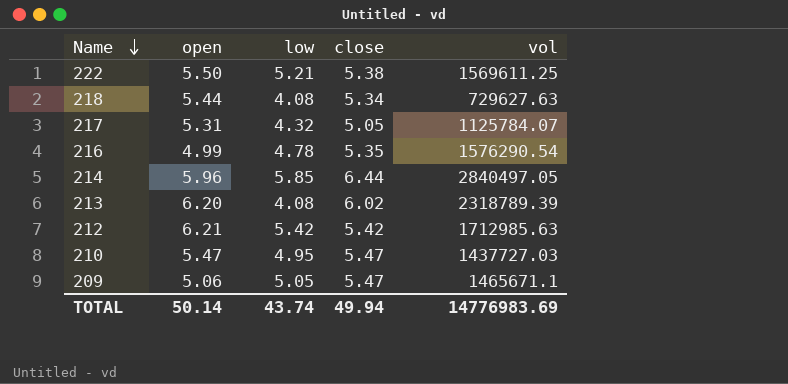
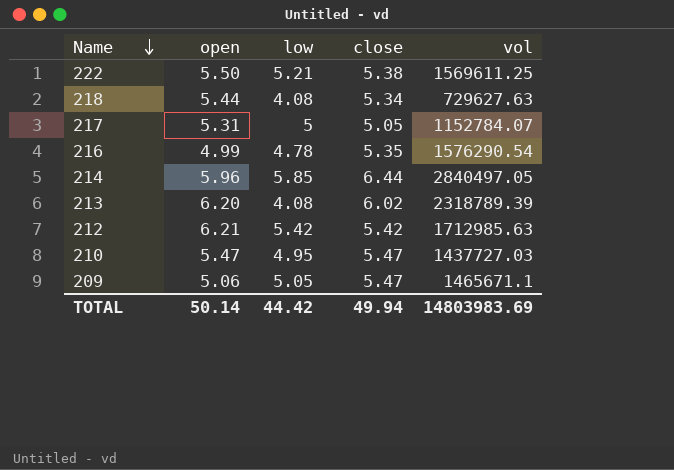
217 | low: 4.32 -> 5
217 | vol: 1125784.07 -> 1152784.07
TOTAL | low: 43.74 -> 44.42
TOTAL | vol: 14776983.69 -> 14803983.69

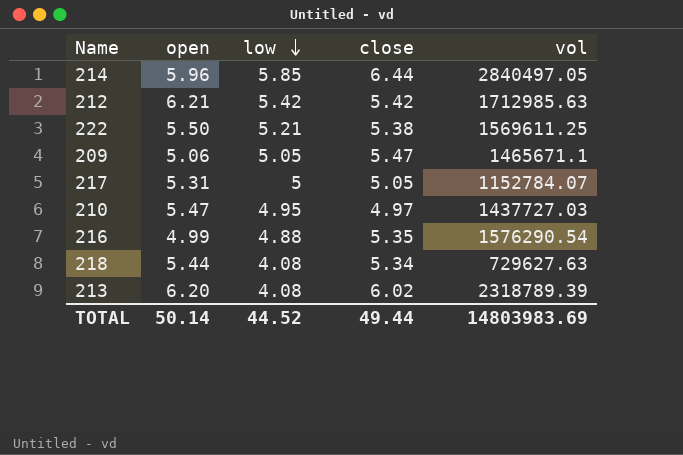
row order: Name descending -> low descending
210 | close: 5.47 -> 4.97
216 | low: 4.78 -> 4.88
TOTAL | low: 44.42 -> 44.52
TOTAL | close: 49.94 -> 49.44

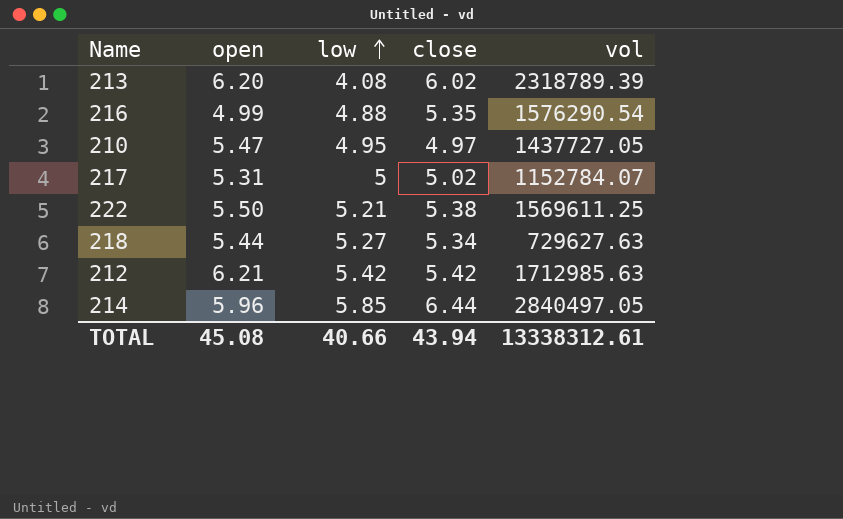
row order: low descending -> low ascending
row 209: 5.06 | 5.05 | 5.47 | 1465671.1 -> none
210 | vol: 1437727.03 -> 1437727.05
217 | close: 5.05 -> 5.02
218 | low: 4.08 -> 5.27
TOTAL | open: 50.14 -> 45.08
TOTAL | low: 44.52 -> 40.66
TOTAL | close: 49.44 -> 43.94
TOTAL | vol: 14803983.69 -> 13338312.61

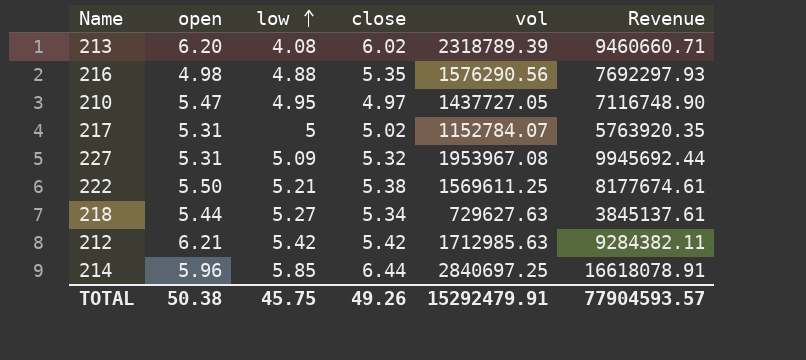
column Revenue | formula: none -> [low] * [vol]
216 | open: 4.99 -> 4.98
216 | vol: 1576290.54 -> 1576290.56
row 227: none -> 5.31 | 5.09 | 5.32 | 1953967.08 | 9945692.44
214 | vol: 2840497.05 -> 2840697.25
TOTAL | open: 45.08 -> 50.38
TOTAL | low: 40.66 -> 45.75
TOTAL | close: 43.94 -> 49.26
TOTAL | vol: 13338312.61 -> 15292479.91

